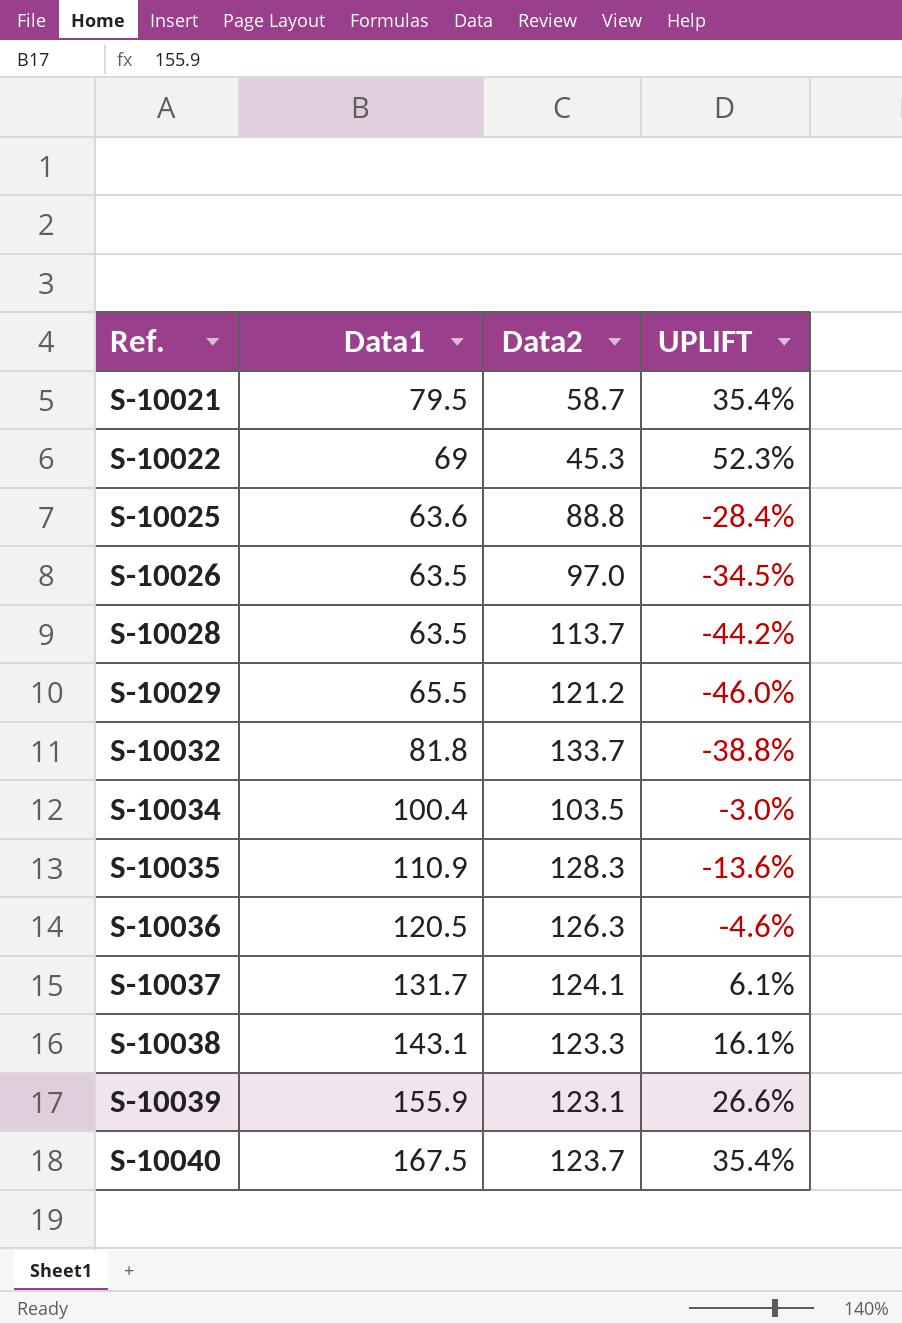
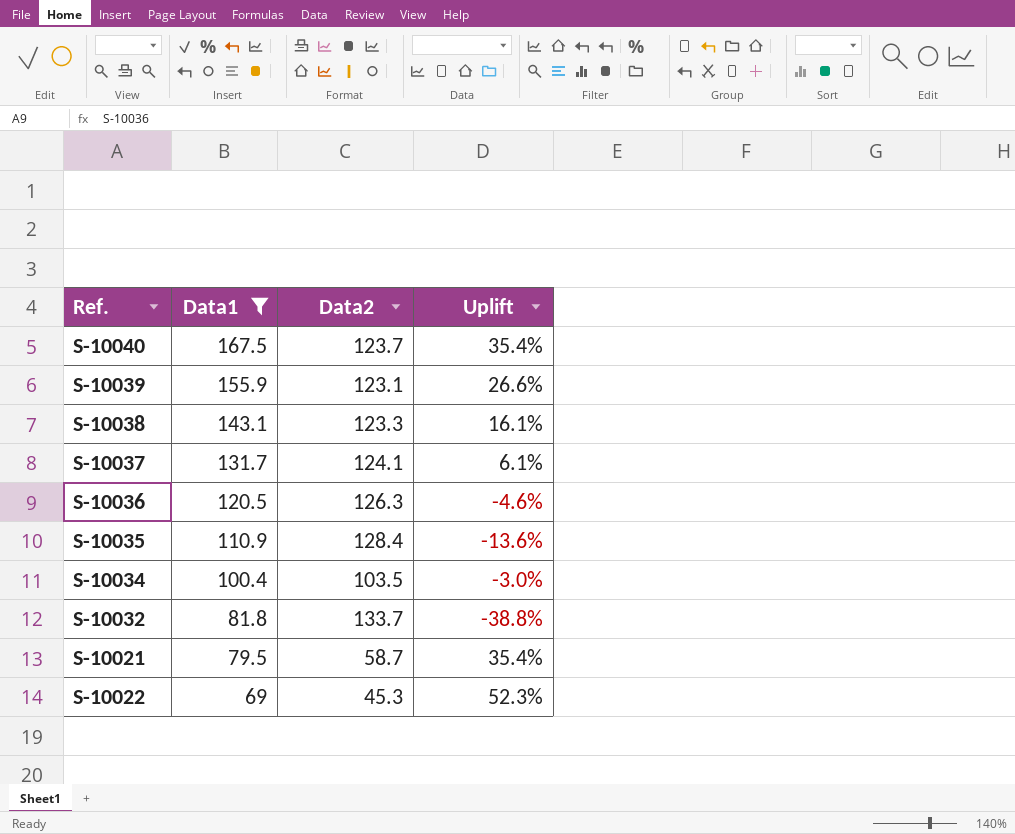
filter: none -> Data1 >= 69
row order: Ref. ascending -> Data1 descending
column name: UPLIFT -> Uplift
S-10035 | Data2: 128.3 -> 128.4

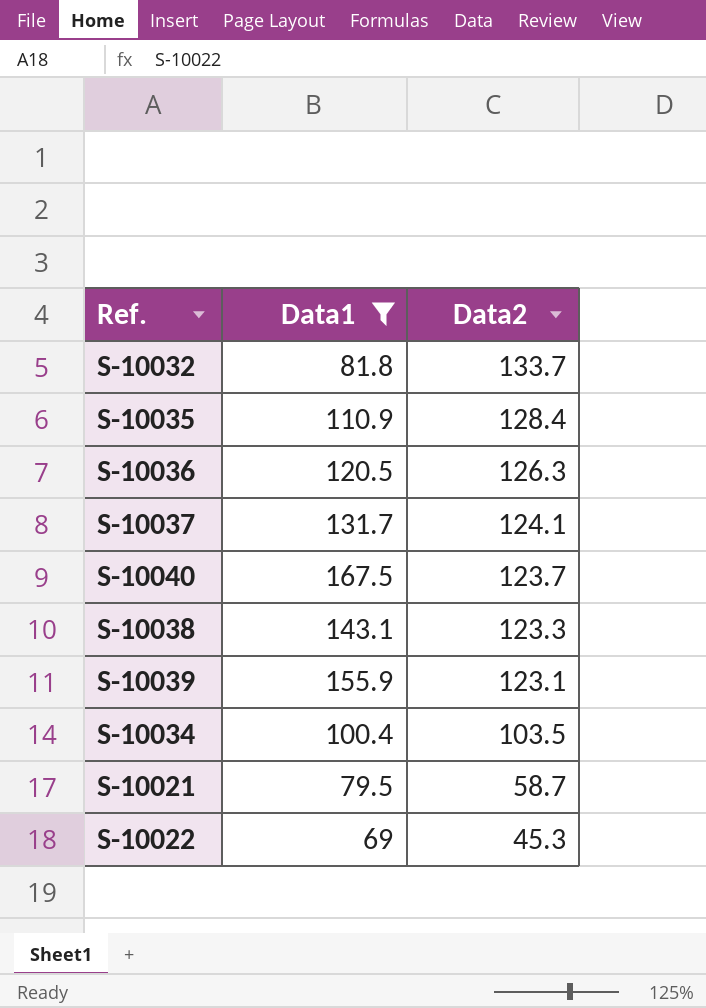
row order: Data1 descending -> Data2 descending
column Uplift | formula: ([Data1] - [Data2]) / [Data2] -> none

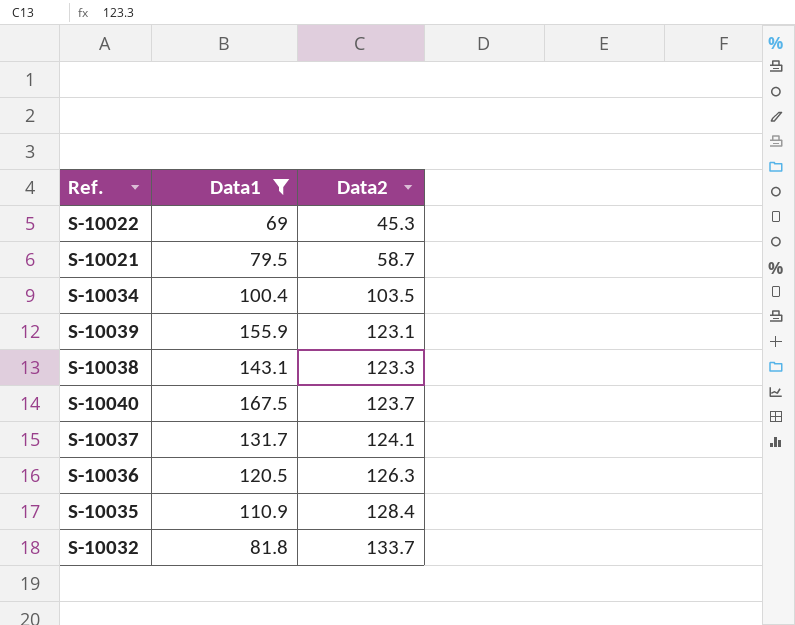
row order: Data2 descending -> Data2 ascending

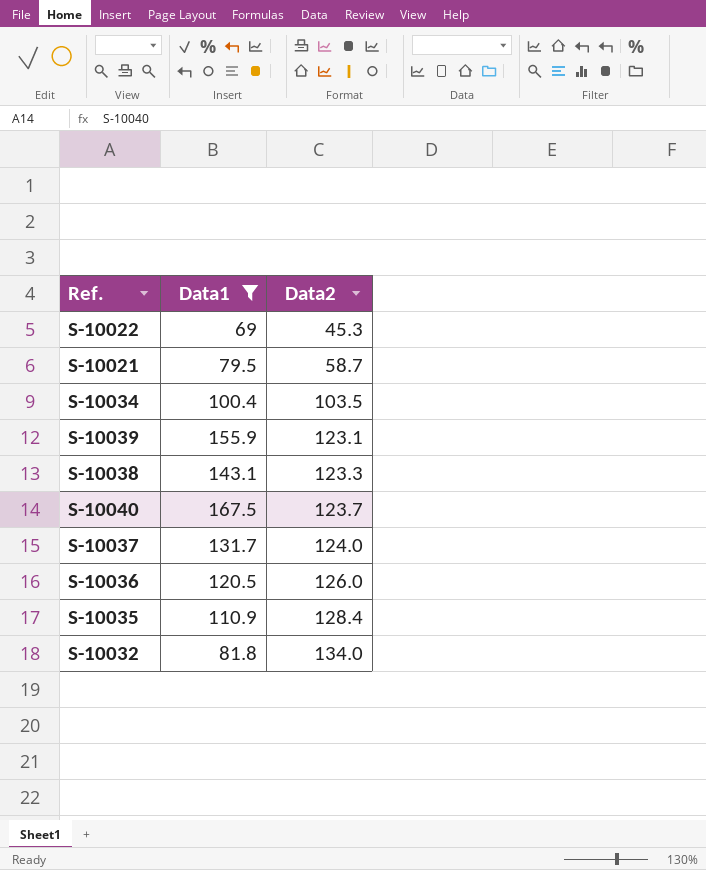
S-10037 | Data2: 124.1 -> 124.0
S-10036 | Data2: 126.3 -> 126.0
S-10032 | Data2: 133.7 -> 134.0

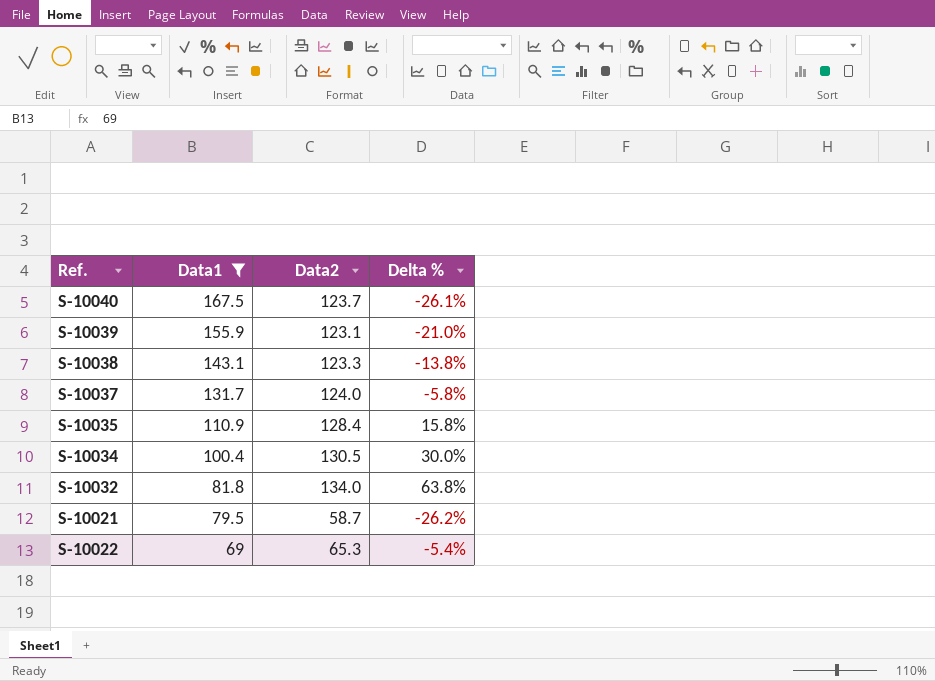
row order: Data2 ascending -> Data1 descending
column Delta % | formula: none -> ([Data2] - [Data1]) / [Data1]
row S-10036: 120.5 | 126.0 -> none
S-10034 | Data2: 103.5 -> 130.5
S-10022 | Data2: 45.3 -> 65.3

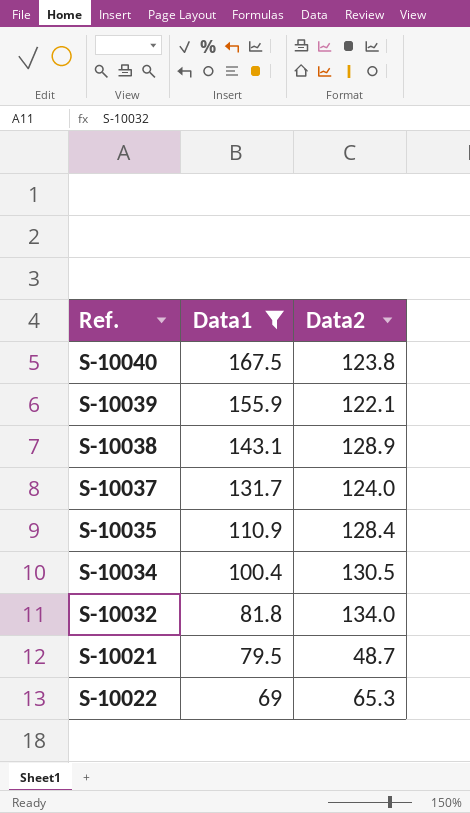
column Delta % | formula: ([Data2] - [Data1]) / [Data1] -> none
S-10040 | Data2: 123.7 -> 123.8
S-10039 | Data2: 123.1 -> 122.1
S-10038 | Data2: 123.3 -> 128.9
S-10021 | Data2: 58.7 -> 48.7

